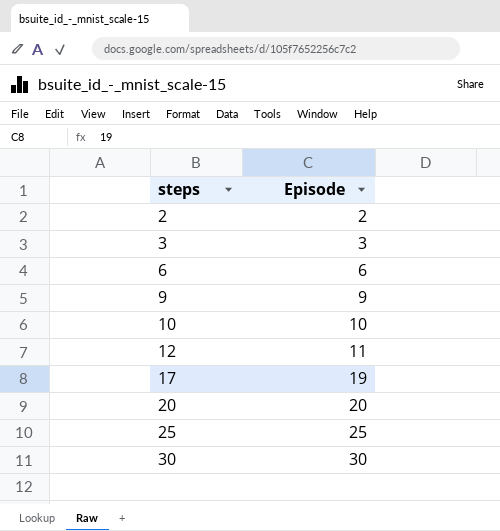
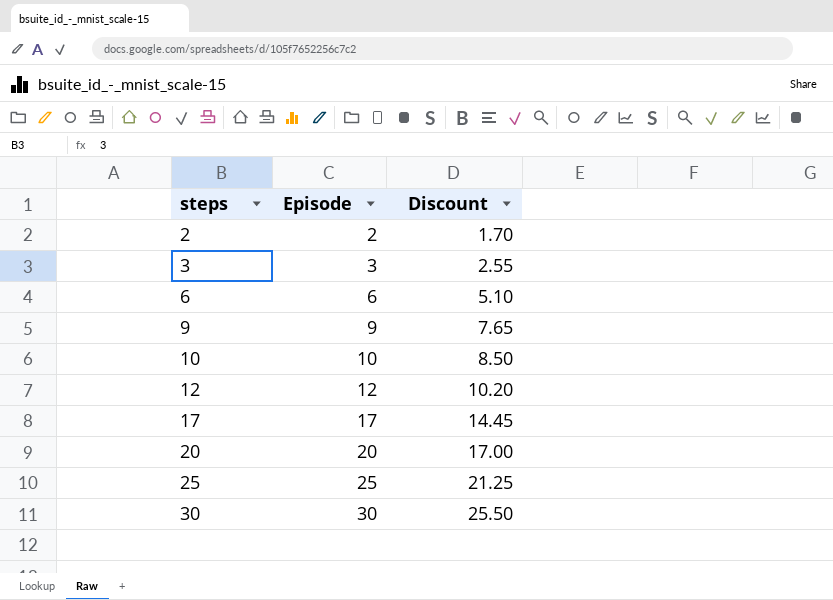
column Discount | formula: none -> [Episode] * 0.85
12 | Episode: 11 -> 12
17 | Episode: 19 -> 17

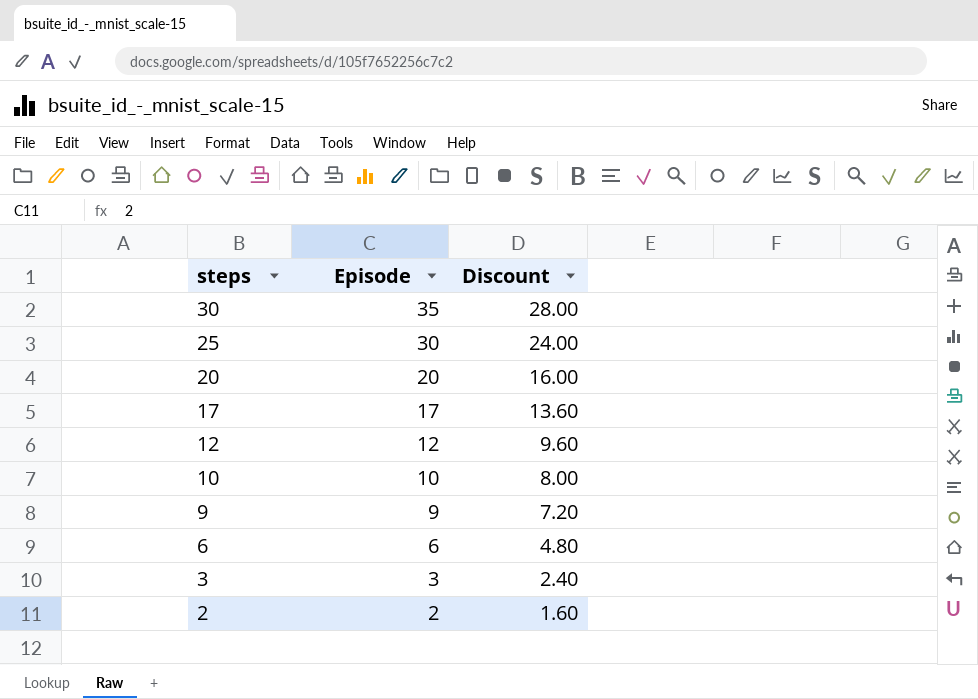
row order: steps ascending -> steps descending
column Discount | formula: [Episode] * 0.85 -> [Episode] * 0.8
30 | Episode: 30 -> 35
25 | Episode: 25 -> 30

